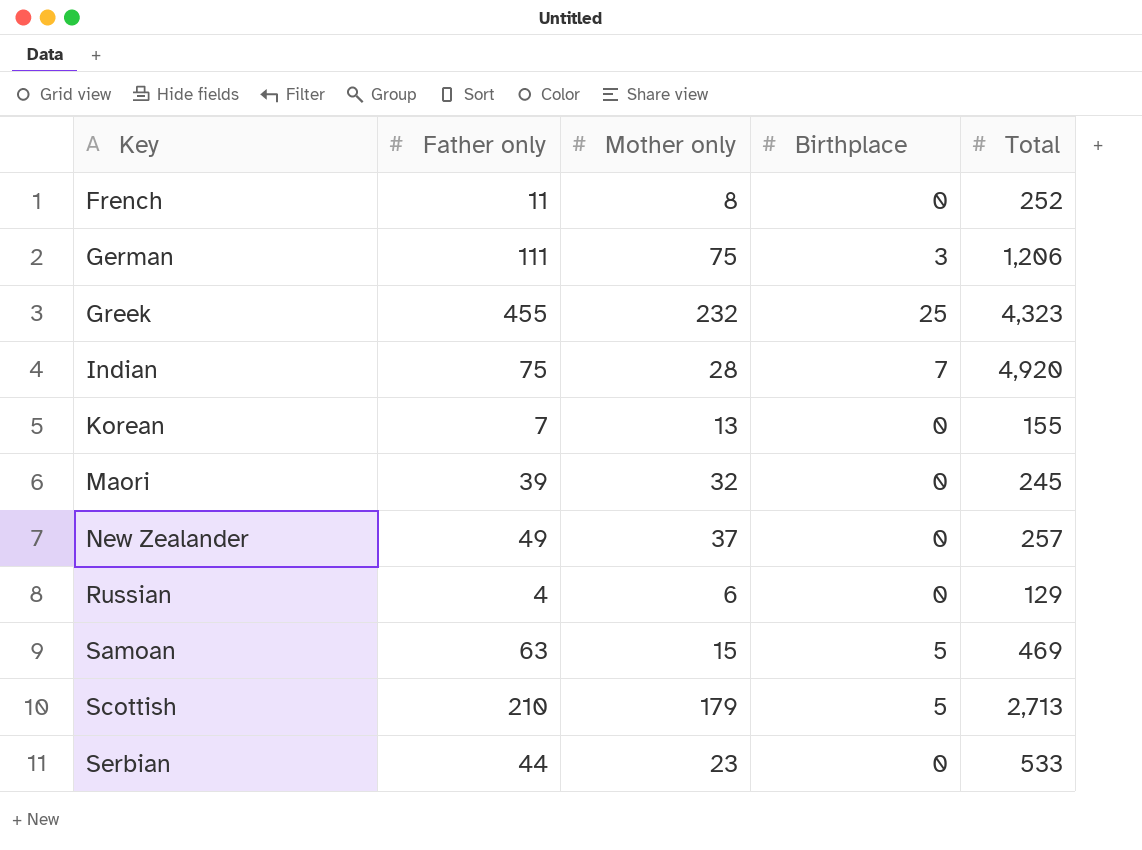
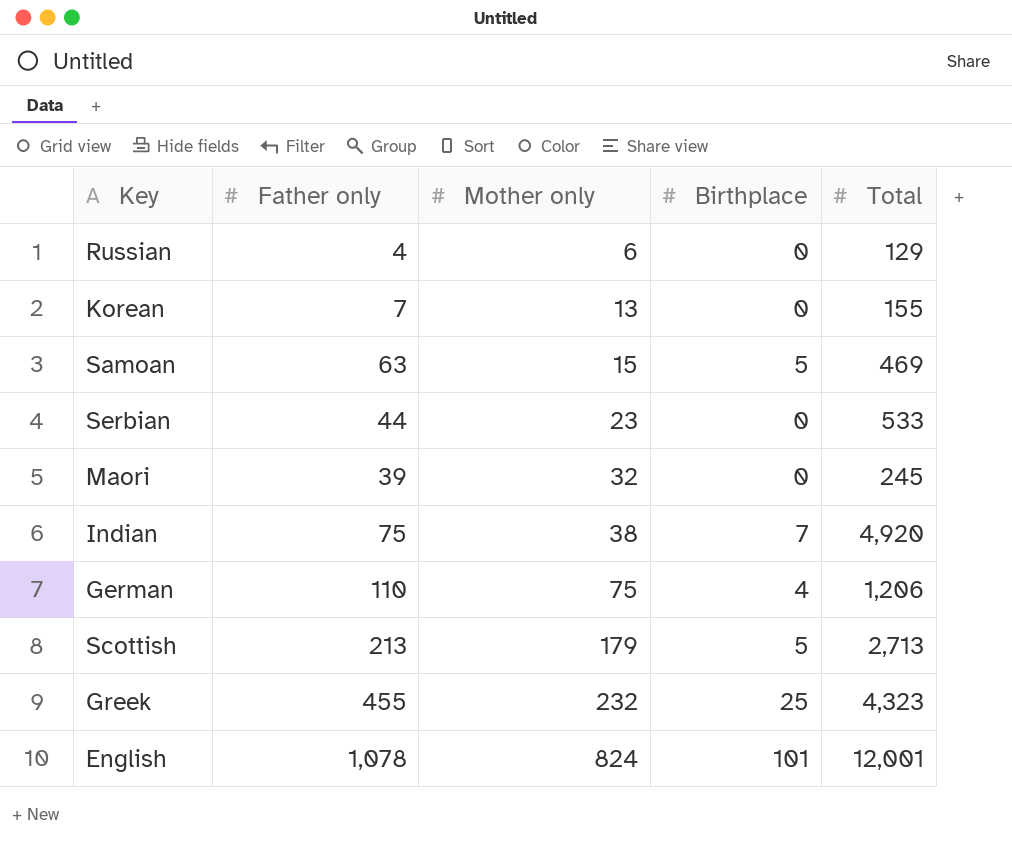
row order: Key ascending -> Mother only ascending
row French: 11 | 8 | 0 | 252 -> none
row New Zealander: 49 | 37 | 0 | 257 -> none
Indian | Mother only: 28 -> 38
German | Father only: 111 -> 110
German | Birthplace: 3 -> 4
Scottish | Father only: 210 -> 213
row English: none -> 1,078 | 824 | 101 | 12,001

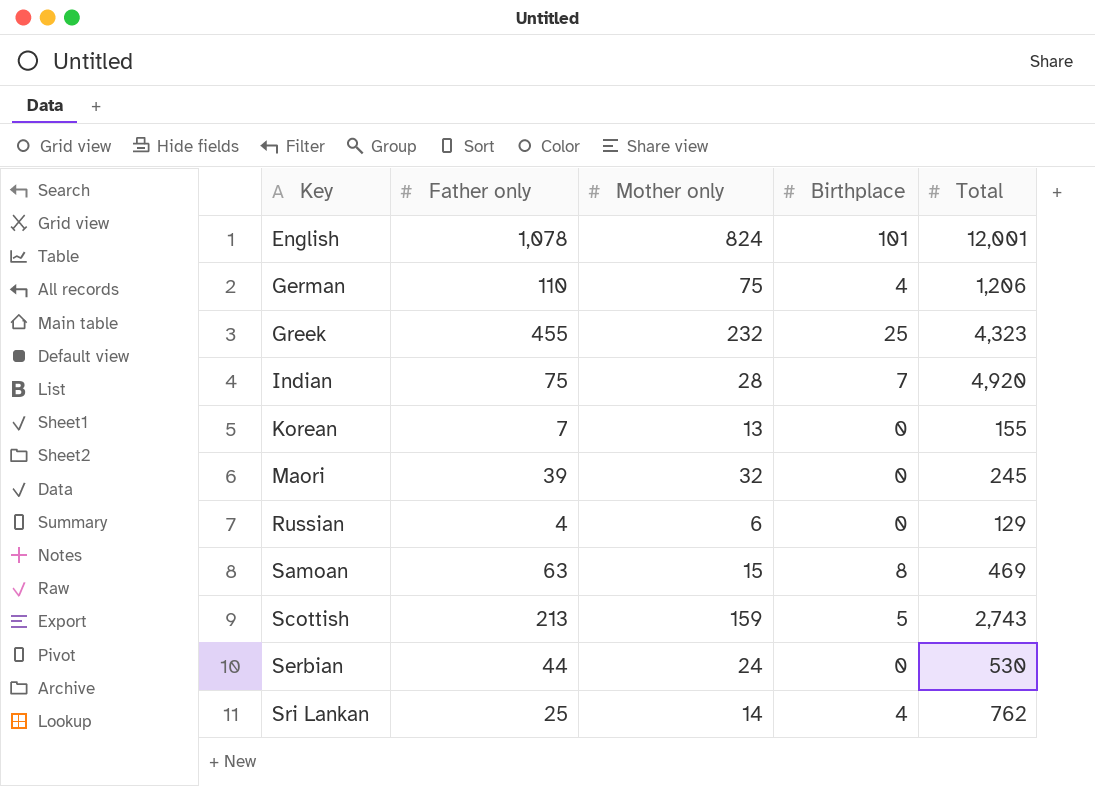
row order: Mother only ascending -> Key ascending
Indian | Mother only: 38 -> 28
Samoan | Birthplace: 5 -> 8
Scottish | Mother only: 179 -> 159
Scottish | Total: 2,713 -> 2,743
Serbian | Mother only: 23 -> 24
Serbian | Total: 533 -> 530
row Sri Lankan: none -> 25 | 14 | 4 | 762

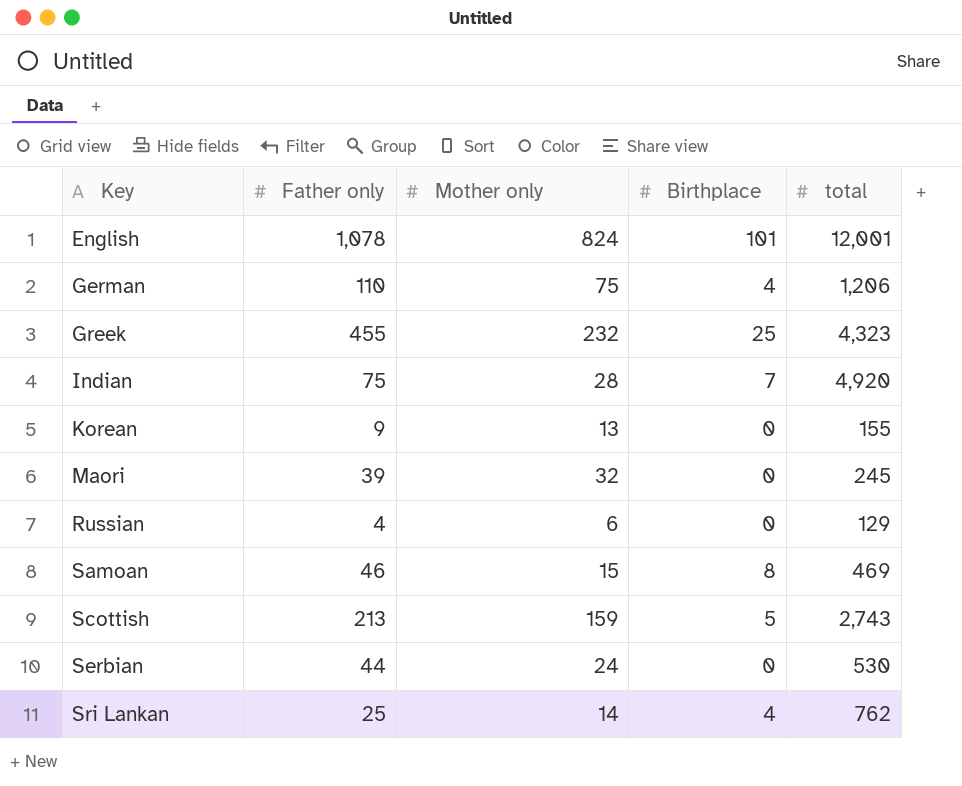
column name: Total -> total
Korean | Father only: 7 -> 9
Samoan | Father only: 63 -> 46

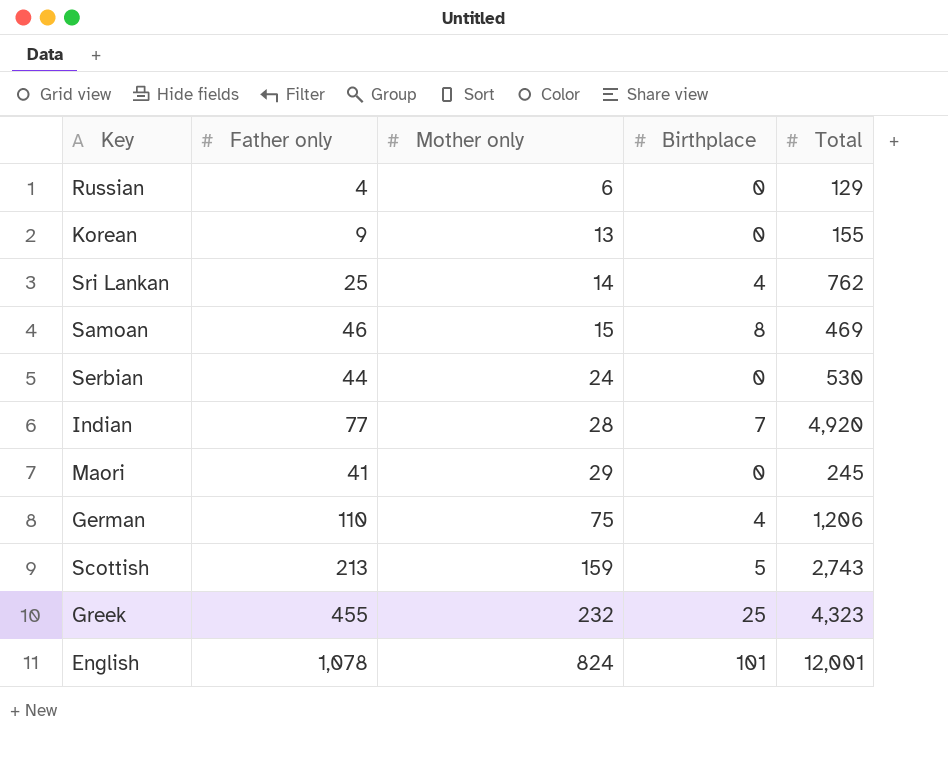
row order: Key ascending -> Mother only ascending
column name: total -> Total
Indian | Father only: 75 -> 77
Maori | Father only: 39 -> 41
Maori | Mother only: 32 -> 29

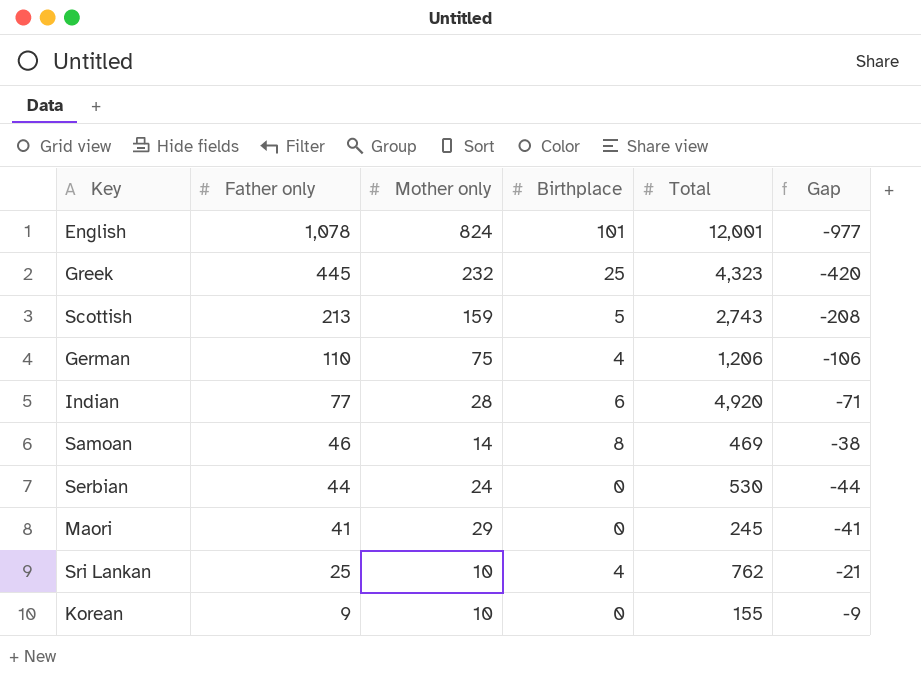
row order: Mother only ascending -> Father only descending
column Gap | formula: none -> [Birthplace] - [Father only]
row Russian: 4 | 6 | 0 | 129 -> none
Greek | Father only: 455 -> 445
Indian | Birthplace: 7 -> 6
Samoan | Mother only: 15 -> 14
Sri Lankan | Mother only: 14 -> 10
Korean | Mother only: 13 -> 10

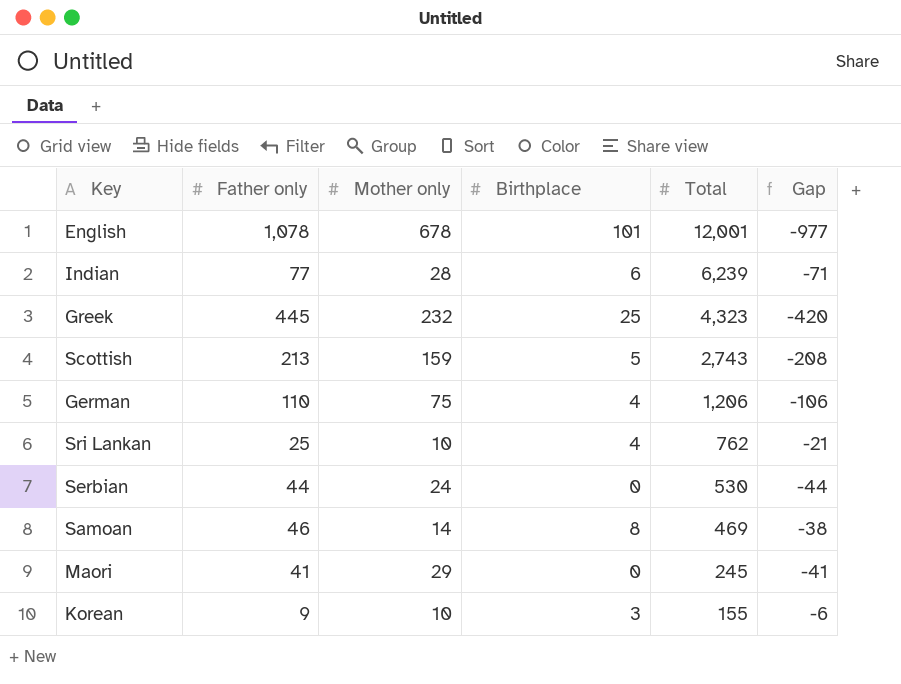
row order: Father only descending -> Total descending
English | Mother only: 824 -> 678
Indian | Total: 4,920 -> 6,239
Korean | Birthplace: 0 -> 3
Korean | Gap: -9 -> -6

